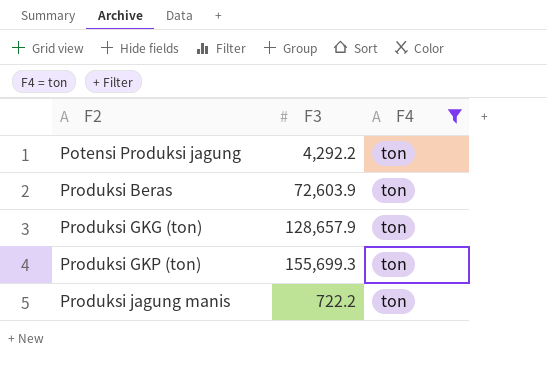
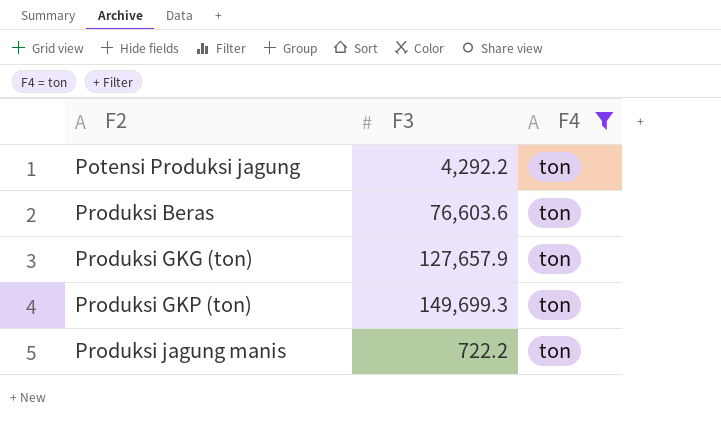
Produksi Beras | F3: 72,603.9 -> 76,603.6
Produksi GKG (ton) | F3: 128,657.9 -> 127,657.9
Produksi GKP (ton) | F3: 155,699.3 -> 149,699.3

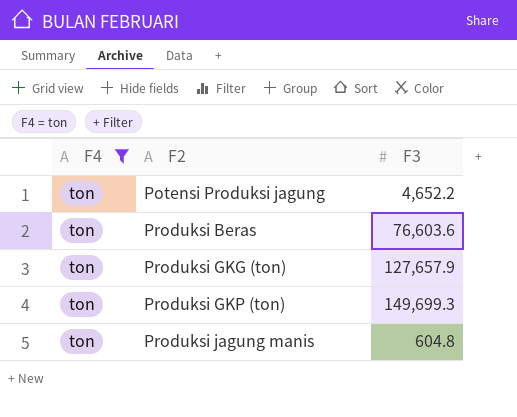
column F4 | position: 3 -> 1
Potensi Produksi jagung | F3: 4,292.2 -> 4,652.2
Produksi jagung manis | F3: 722.2 -> 604.8

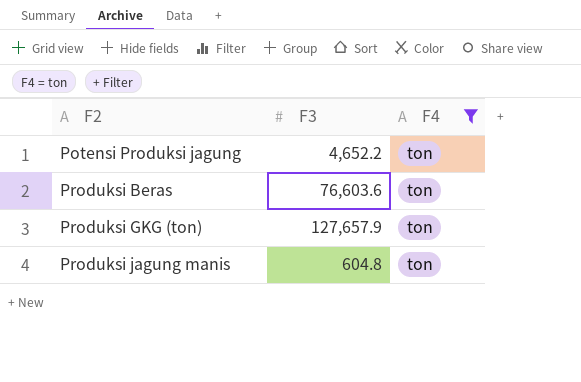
column F4 | position: 1 -> 3
row Produksi GKP (ton): ton | 149,699.3 -> none

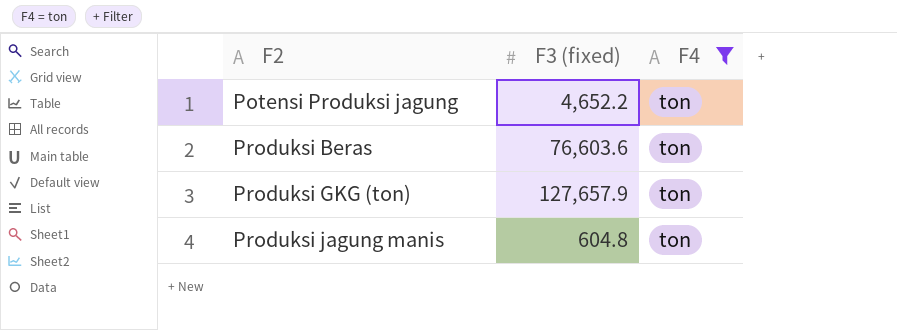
column name: F3 -> F3 (fixed)

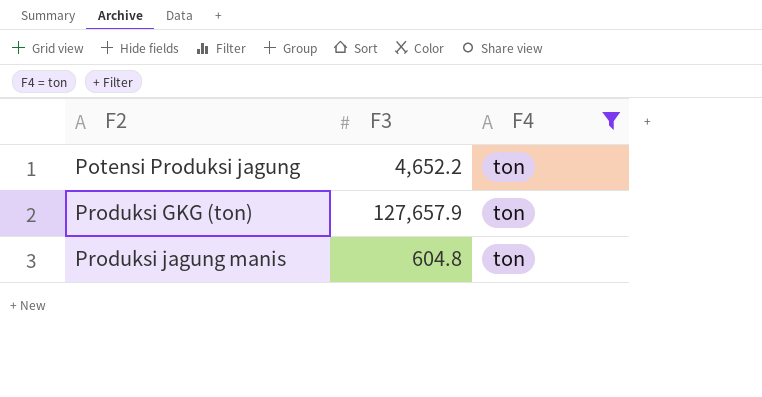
column name: F3 (fixed) -> F3
row Produksi Beras: 76,603.6 | ton -> none

